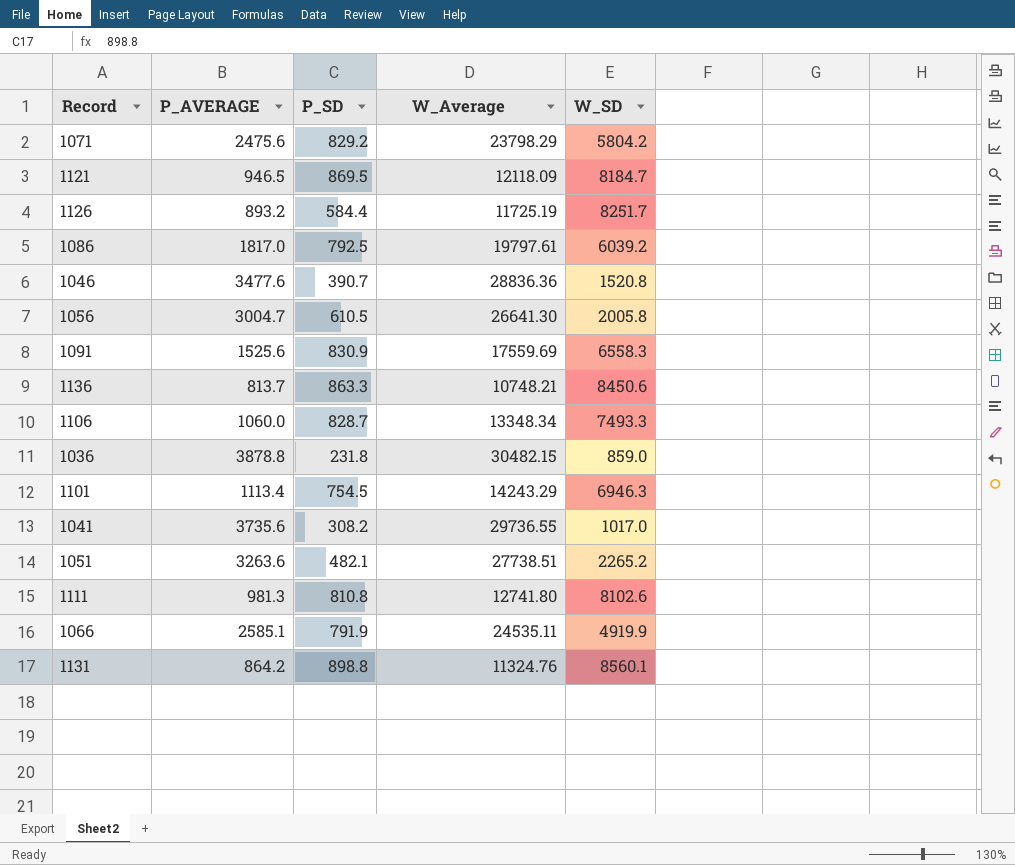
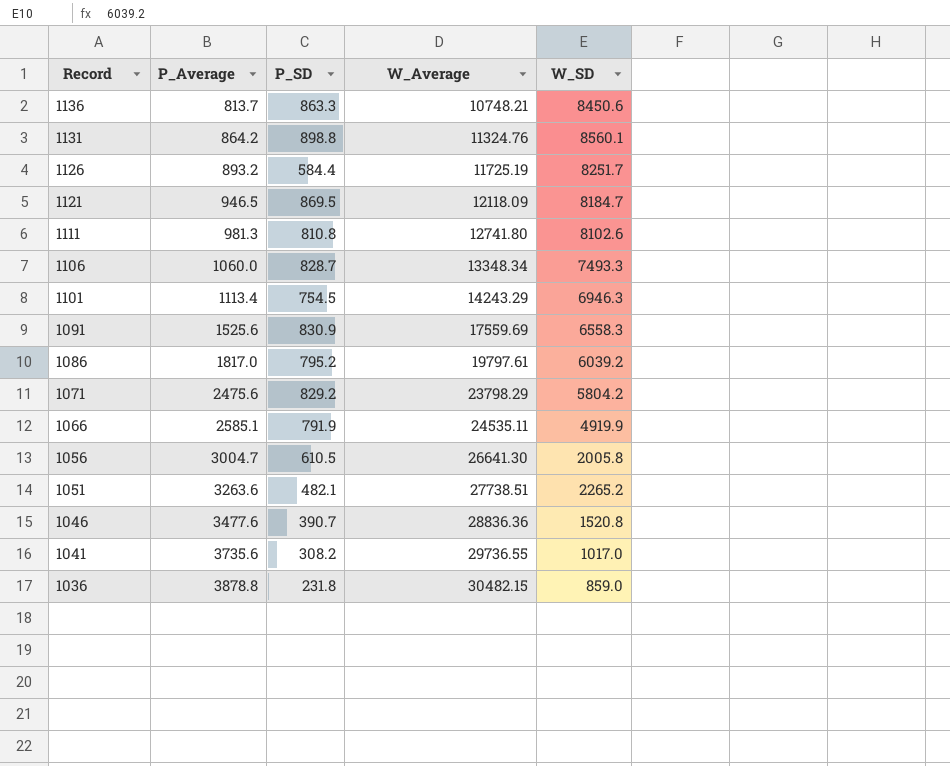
row order: none -> Record descending
column name: P_AVERAGE -> P_Average
1086 | P_SD: 792.5 -> 795.2

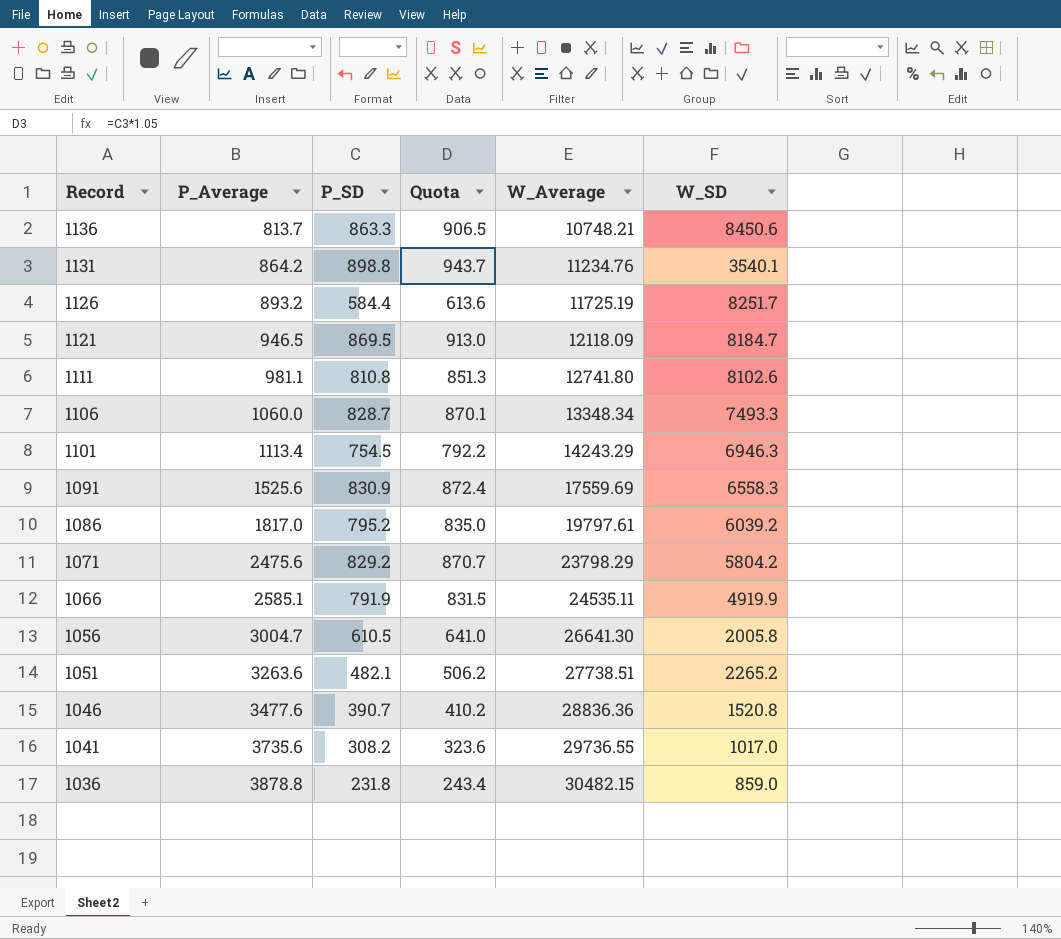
column Quota | formula: none -> [P_SD] * 1.05
1131 | W_Average: 11324.76 -> 11234.76
1131 | W_SD: 8560.1 -> 3540.1
1111 | P_Average: 981.3 -> 981.1

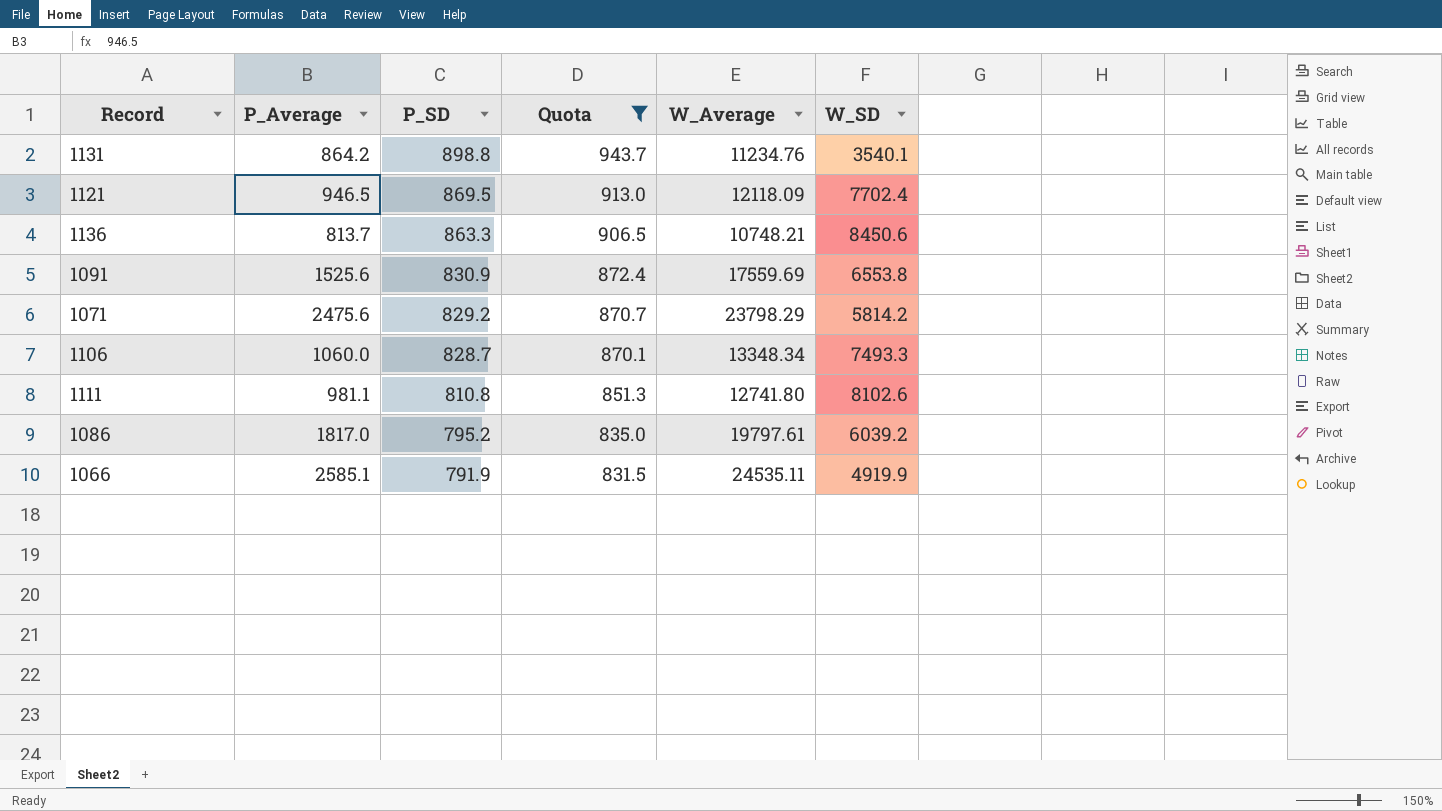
filter: none -> Quota >= 831.5
row order: Record descending -> P_SD descending
1121 | W_SD: 8184.7 -> 7702.4
1091 | W_SD: 6558.3 -> 6553.8
1071 | W_SD: 5804.2 -> 5814.2

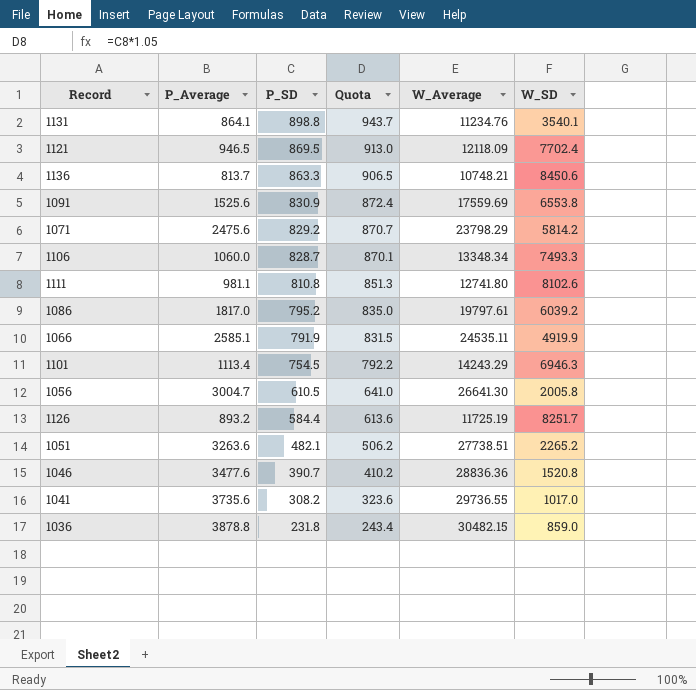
filter: Quota >= 831.5 -> none
1131 | P_Average: 864.2 -> 864.1

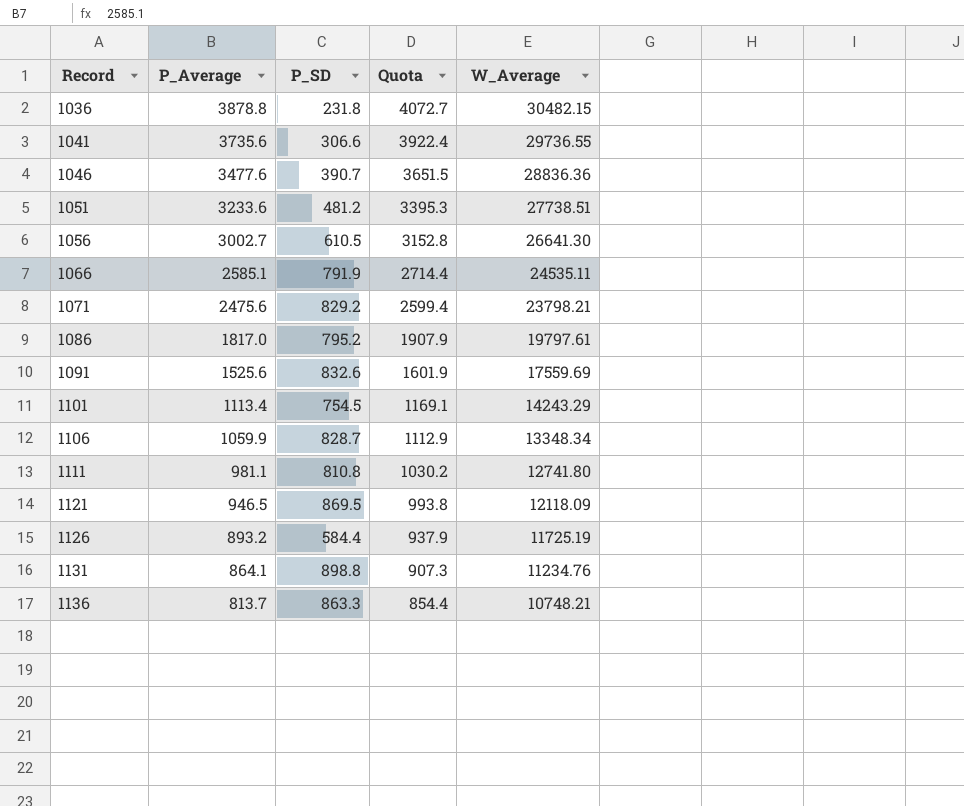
row order: P_SD descending -> Record ascending
column W_SD | position: 6 -> none
column Quota | formula: [P_SD] * 1.05 -> [P_Average] * 1.05
1041 | P_SD: 308.2 -> 306.6
1051 | P_Average: 3263.6 -> 3233.6
1051 | P_SD: 482.1 -> 481.2
1056 | P_Average: 3004.7 -> 3002.7
1071 | W_Average: 23798.29 -> 23798.21
1091 | P_SD: 830.9 -> 832.6
1106 | P_Average: 1060.0 -> 1059.9

